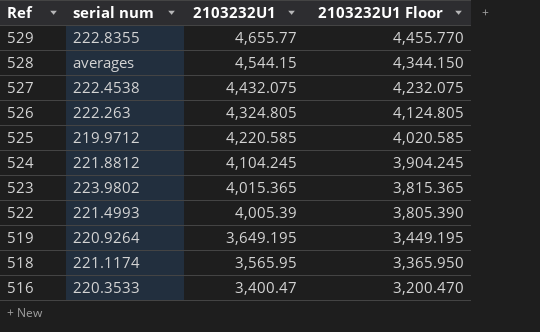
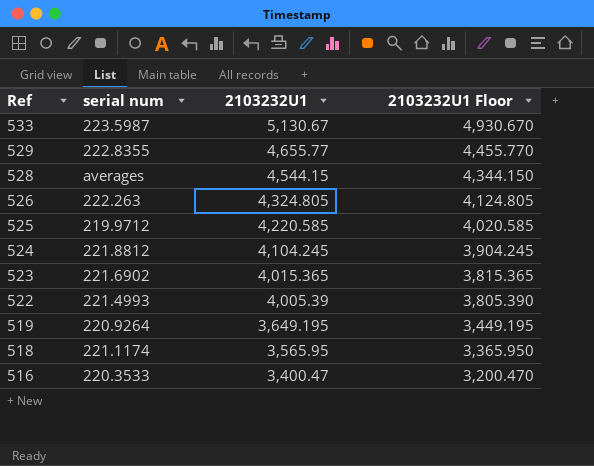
row 527: 222.4538 | 4,432.075 | 4,232.075 -> none
row 533: none -> 223.5987 | 5,130.67 | 4,930.670
523 | serial num: 223.9802 -> 221.6902

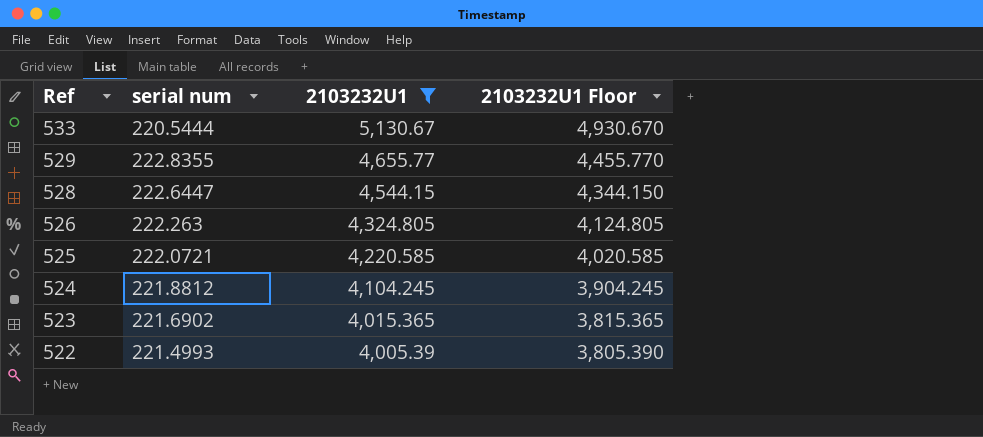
filter: none -> 2103232U1 >= 4,005.39
533 | serial num: 223.5987 -> 220.5444
528 | serial num: averages -> 222.6447
525 | serial num: 219.9712 -> 222.0721

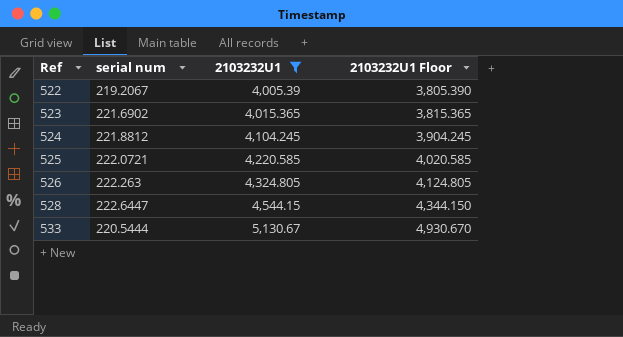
row order: Ref descending -> Ref ascending
row 529: 222.8355 | 4,655.77 | 4,455.770 -> none
522 | serial num: 221.4993 -> 219.2067

